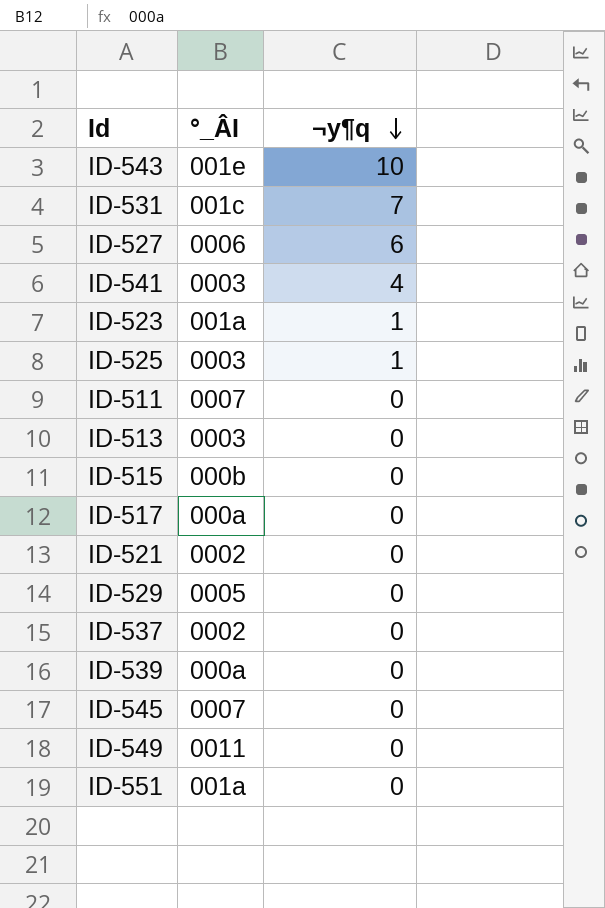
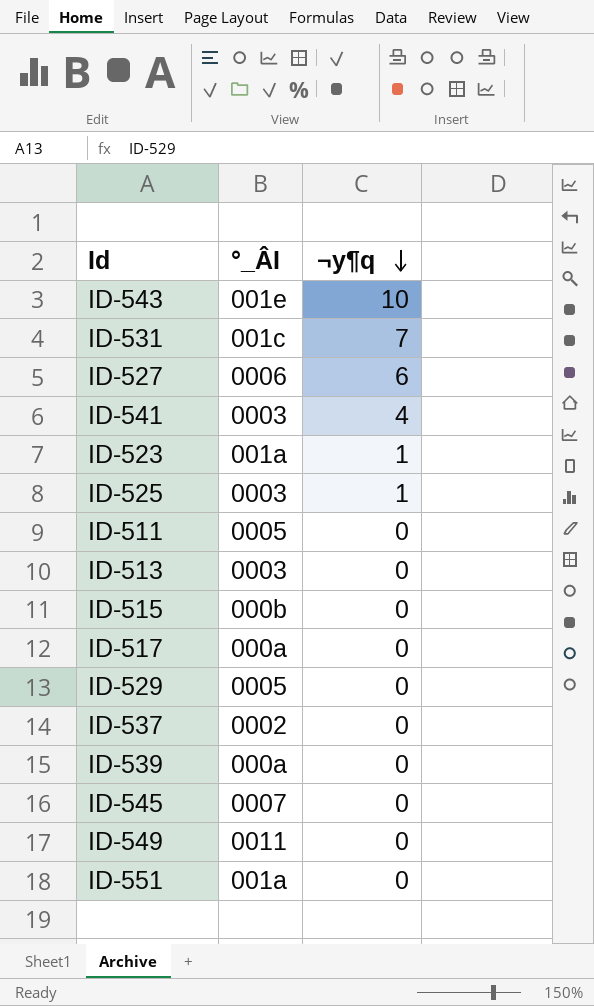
row ID-521: 0002 | 0 -> none
ID-511 | °_ÂI: 0007 -> 0005

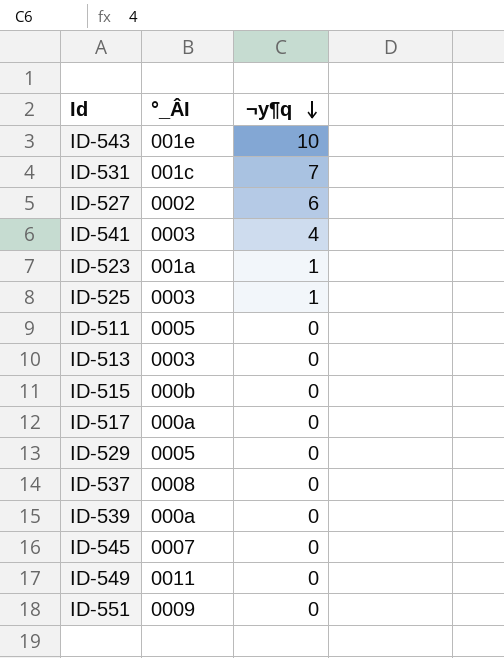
ID-527 | °_ÂI: 0006 -> 0002
ID-537 | °_ÂI: 0002 -> 0008
ID-551 | °_ÂI: 001a -> 0009

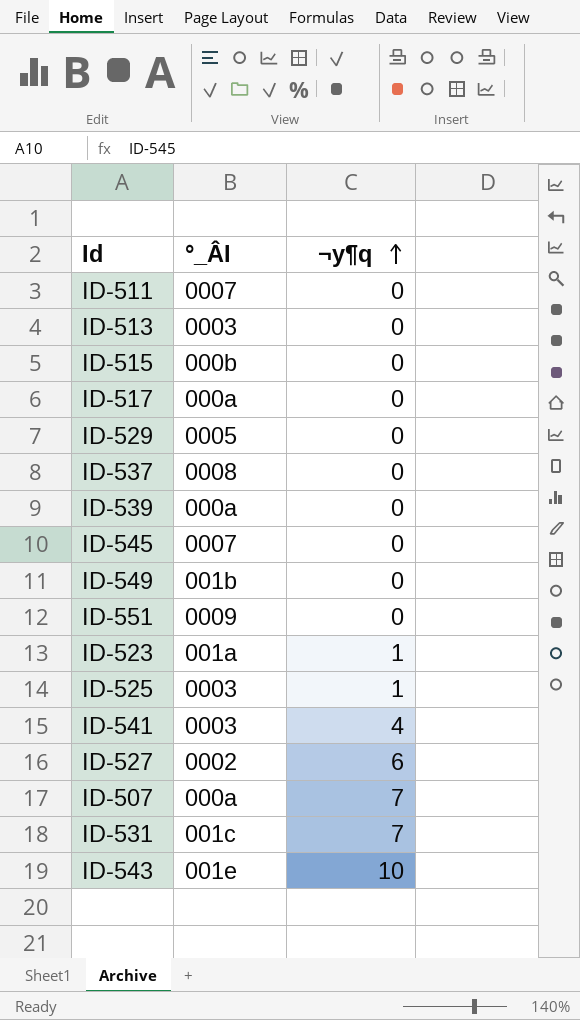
row order: ¬y¶q descending -> ¬y¶q ascending
ID-511 | °_ÂI: 0005 -> 0007
ID-549 | °_ÂI: 0011 -> 001b
row ID-507: none -> 000a | 7

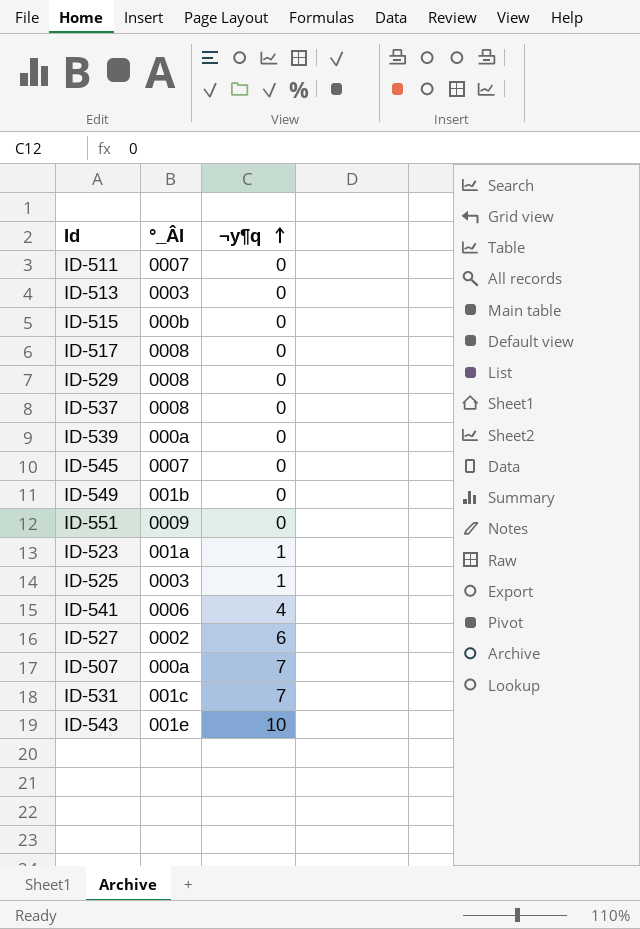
ID-517 | °_ÂI: 000a -> 0008
ID-529 | °_ÂI: 0005 -> 0008
ID-541 | °_ÂI: 0003 -> 0006

